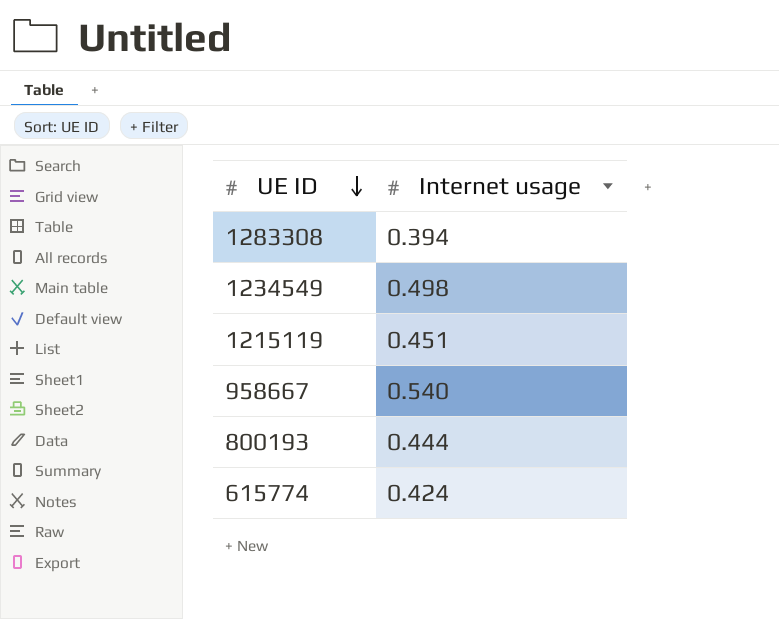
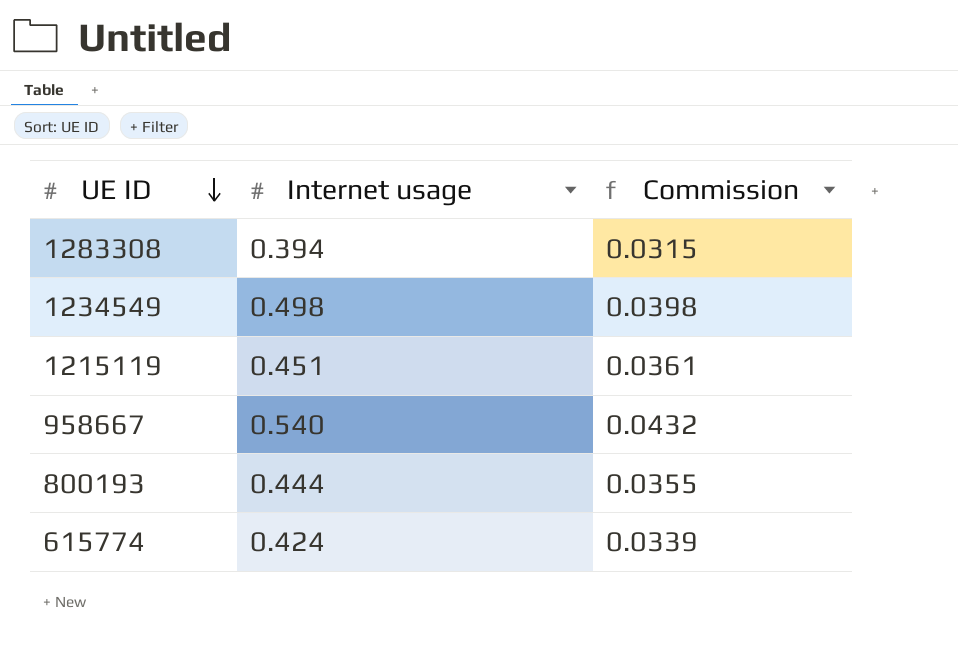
column Commission | formula: none -> [Internet usage] * 0.08

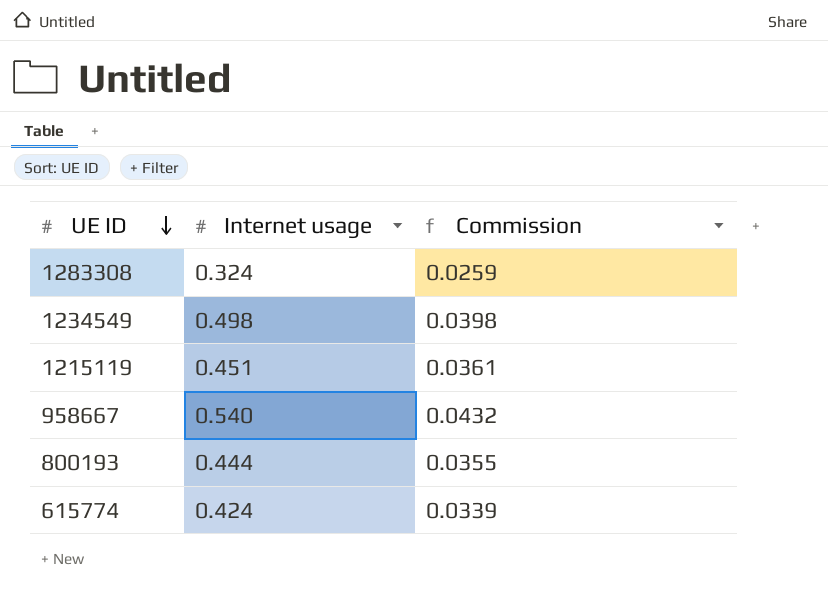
1283308 | Internet usage: 0.394 -> 0.324
1283308 | Commission: 0.0315 -> 0.0259

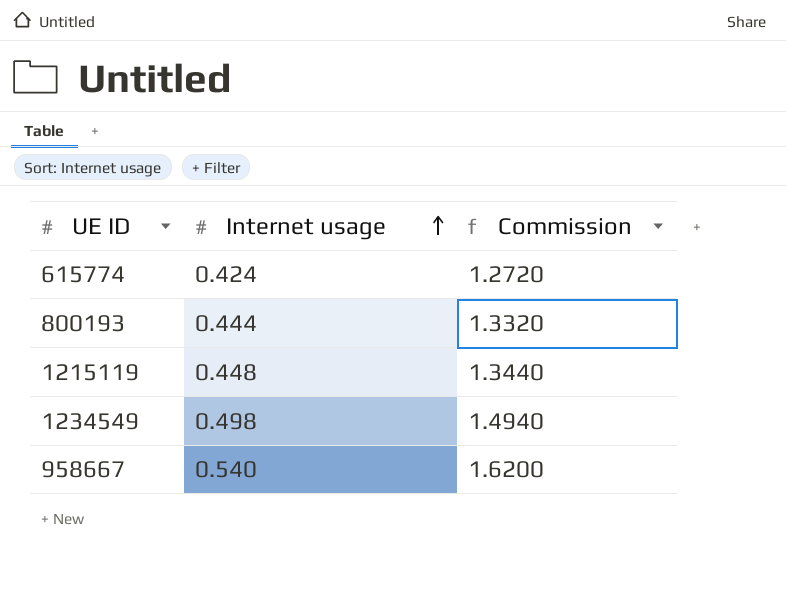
row order: UE ID descending -> Internet usage ascending
column Commission | formula: [Internet usage] * 0.08 -> [Internet usage] * 3
row 1283308: 0.324 | 0.0259 -> none
1215119 | Internet usage: 0.451 -> 0.448

